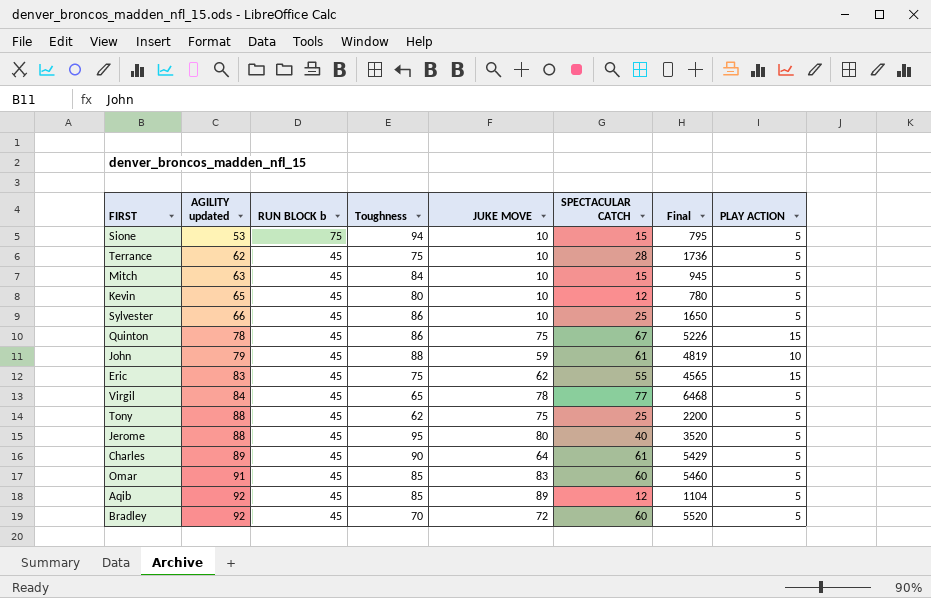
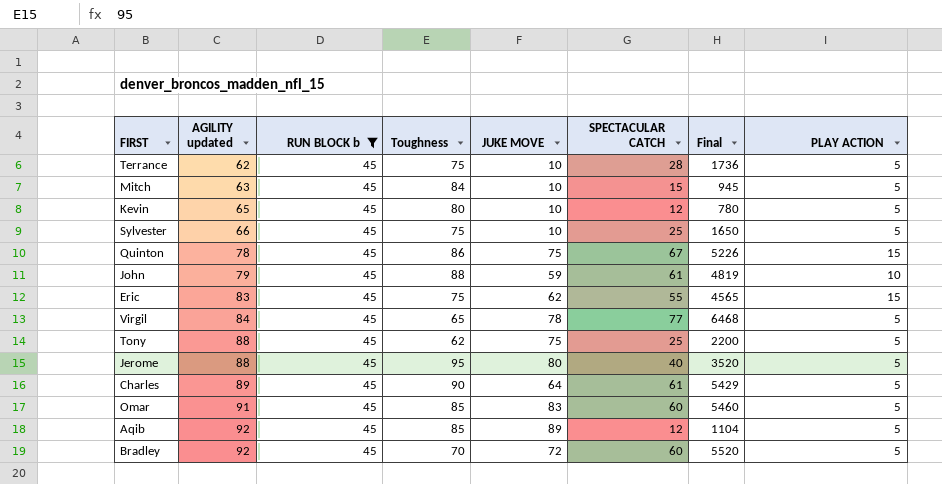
filter: none -> RUN BLOCK b = 45
Sylvester | Toughness: 86 -> 75

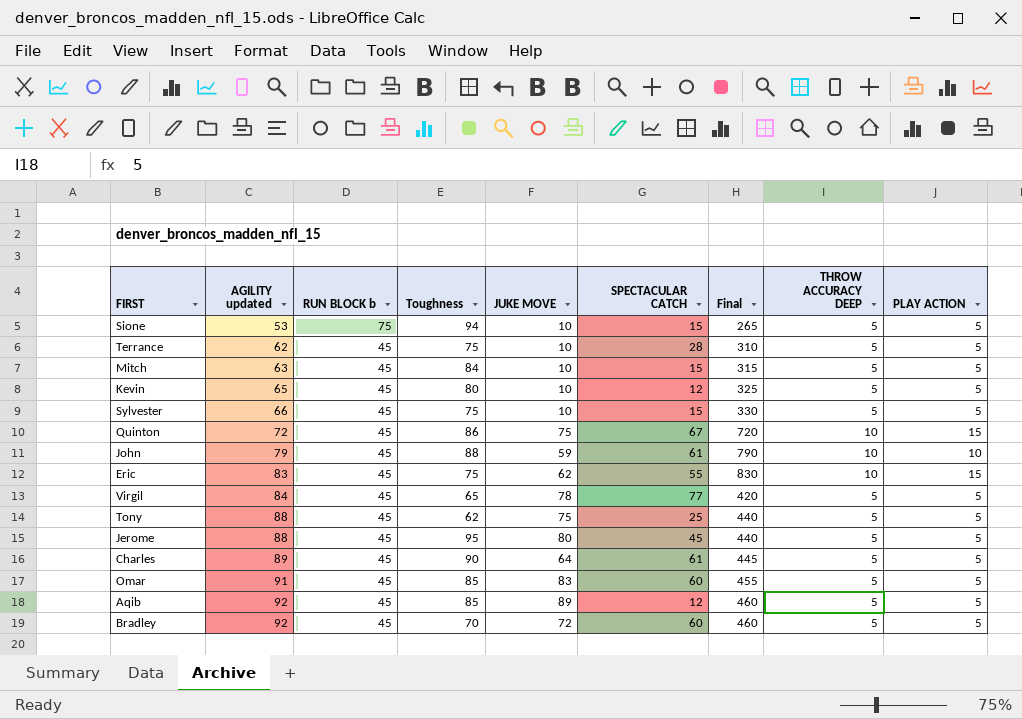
filter: RUN BLOCK b = 45 -> none
column Final | formula: [AGILITY updated] * [SPECTACULAR CATCH] -> [AGILITY updated] * [THROW ACCURACY DEEP]
column THROW ACCURACY DEEP | position: none -> 8
Sylvester | SPECTACULAR CATCH: 25 -> 15
Quinton | AGILITY updated: 78 -> 72
Jerome | SPECTACULAR CATCH: 40 -> 45

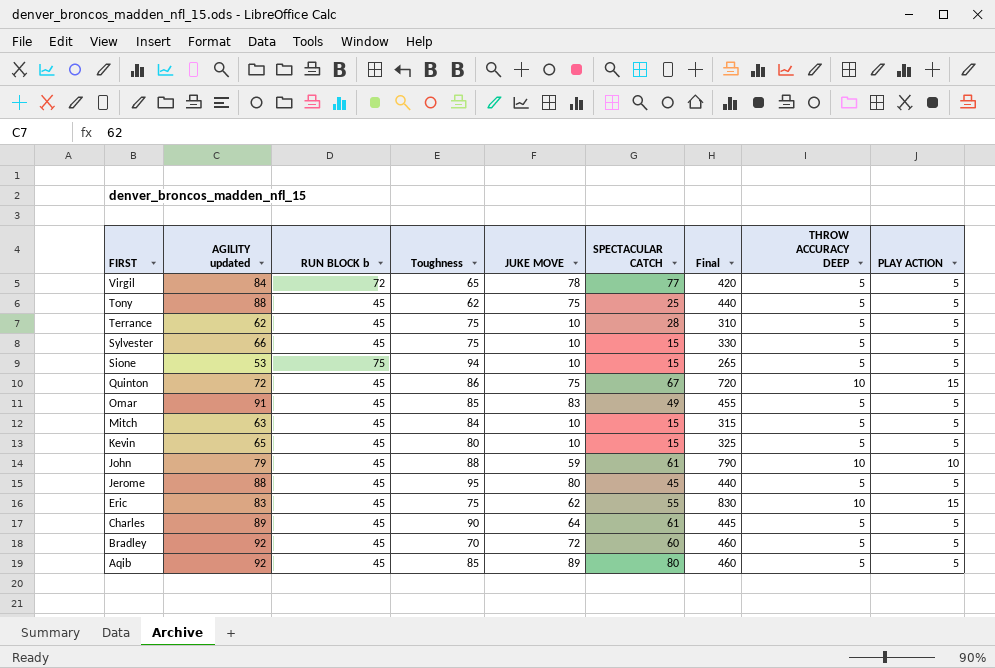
row order: AGILITY updated ascending -> FIRST descending
Virgil | RUN BLOCK b: 45 -> 72
Omar | SPECTACULAR CATCH: 60 -> 49
Kevin | SPECTACULAR CATCH: 12 -> 15
Aqib | SPECTACULAR CATCH: 12 -> 80

